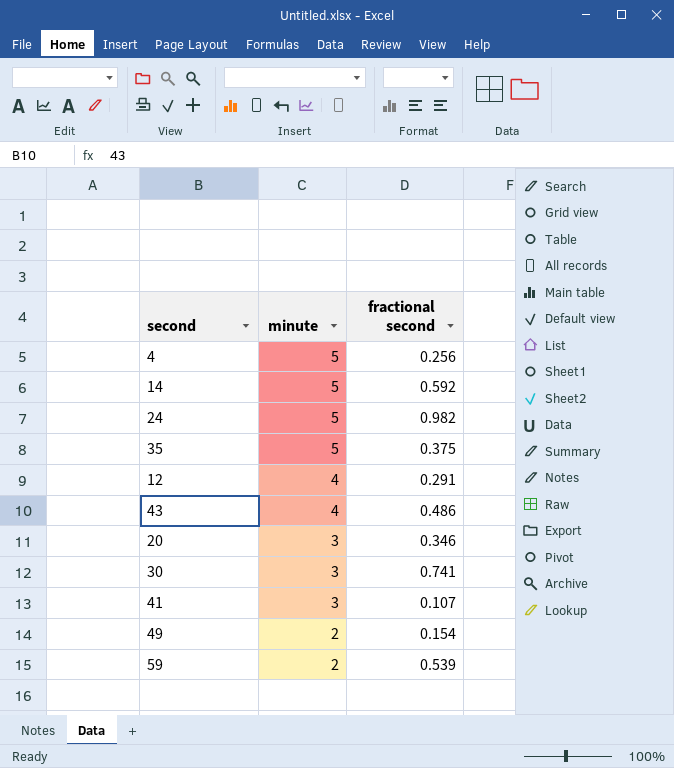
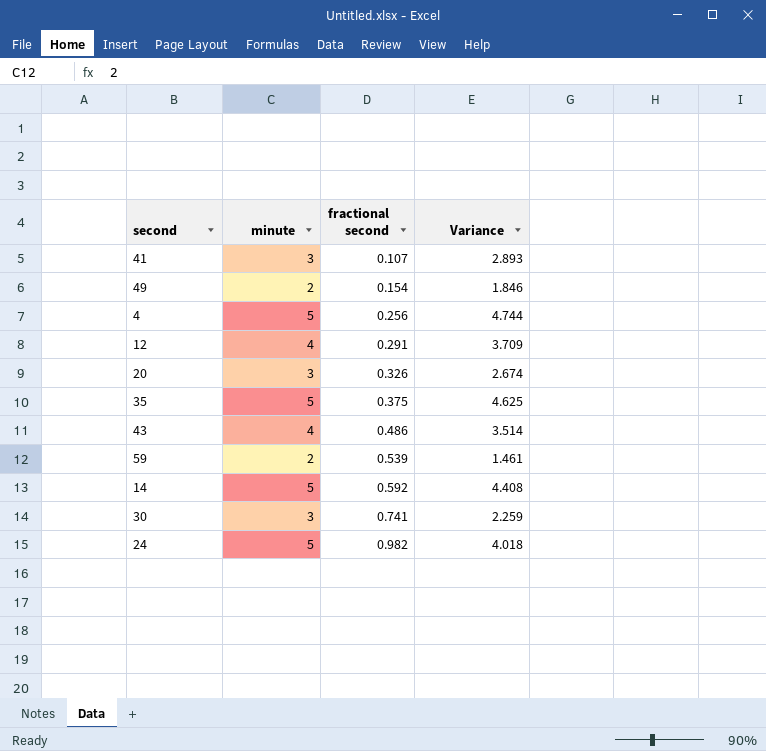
row order: minute descending -> fractional second ascending
column Variance | formula: none -> [minute] - [fractional second]
20 | fractional second: 0.346 -> 0.326

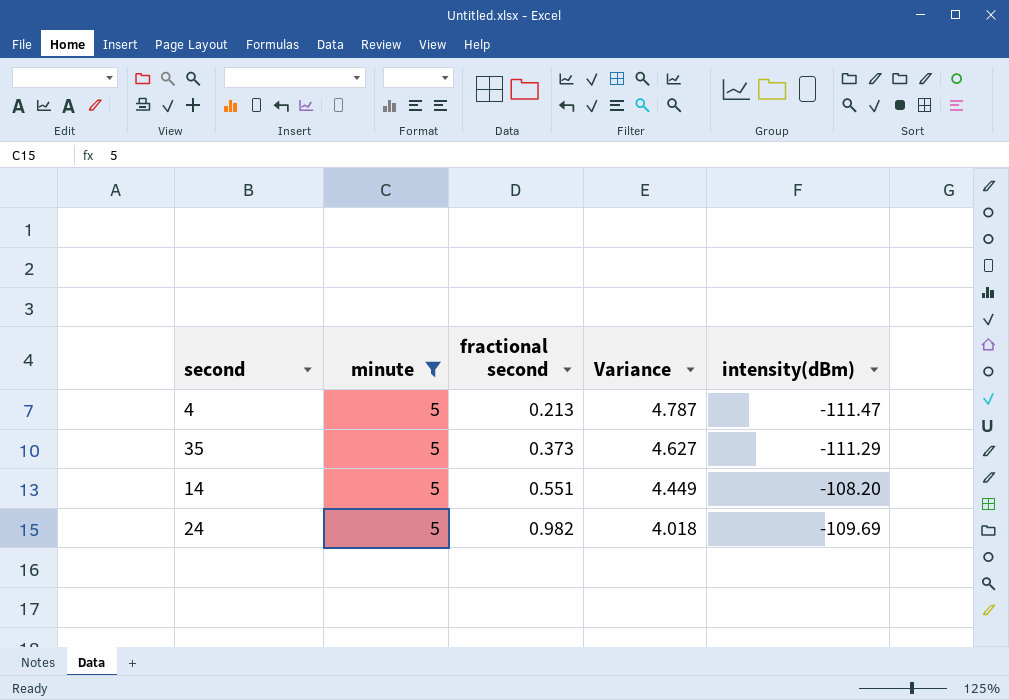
filter: none -> minute = 5
column intensity(dBm) | position: none -> 5
4 | fractional second: 0.256 -> 0.213
4 | Variance: 4.744 -> 4.787
35 | fractional second: 0.375 -> 0.373
35 | Variance: 4.625 -> 4.627
14 | fractional second: 0.592 -> 0.551
14 | Variance: 4.408 -> 4.449

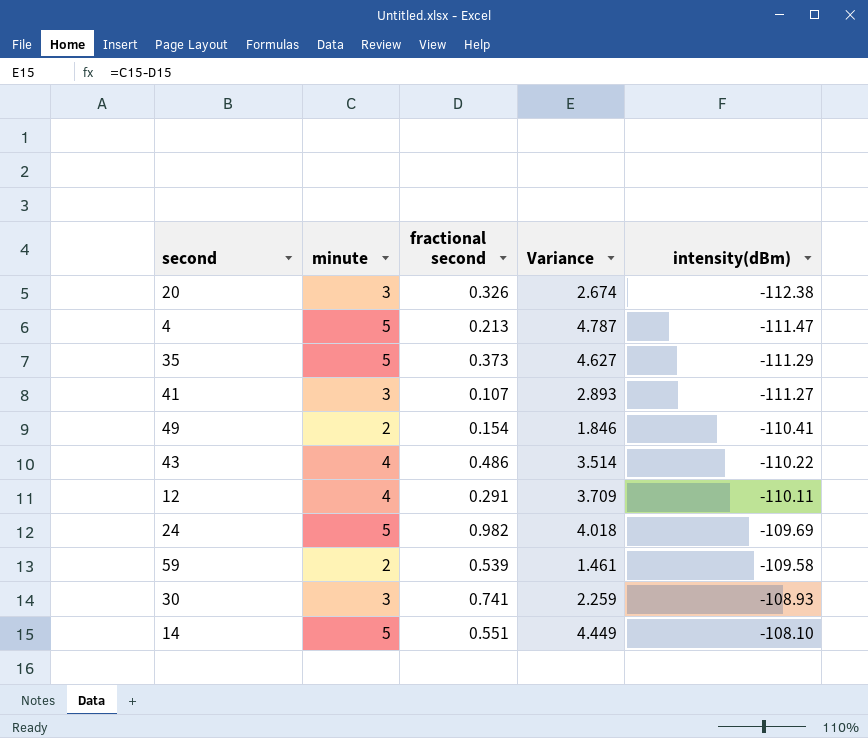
filter: minute = 5 -> none
row order: fractional second ascending -> intensity(dBm) ascending
14 | intensity(dBm): -108.20 -> -108.10

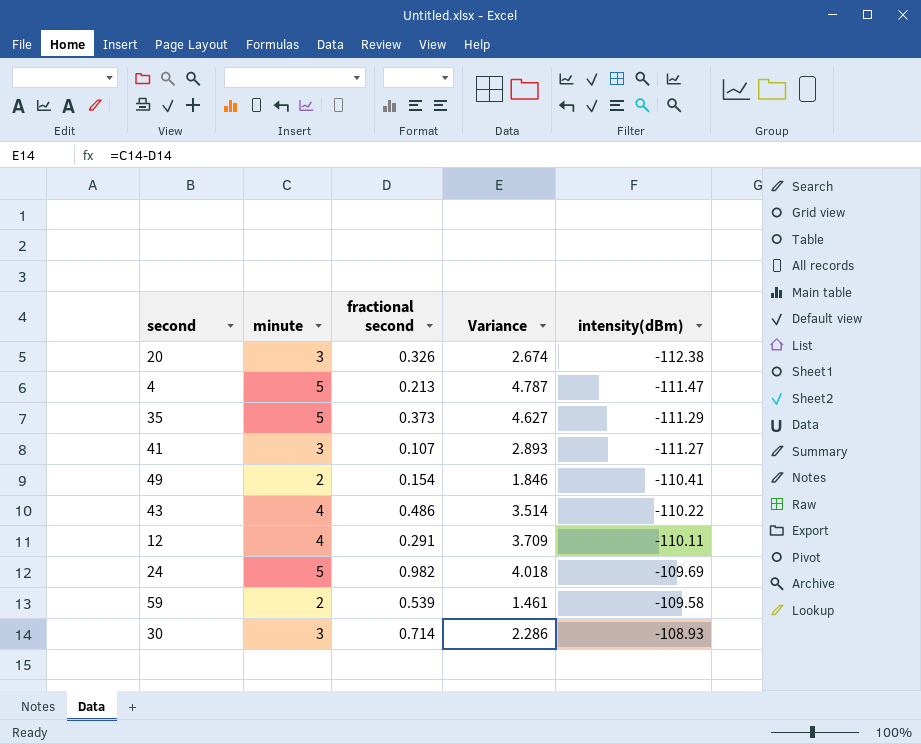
row 14: 5 | 0.551 | 4.449 | -108.10 -> none
30 | fractional second: 0.741 -> 0.714
30 | Variance: 2.259 -> 2.286

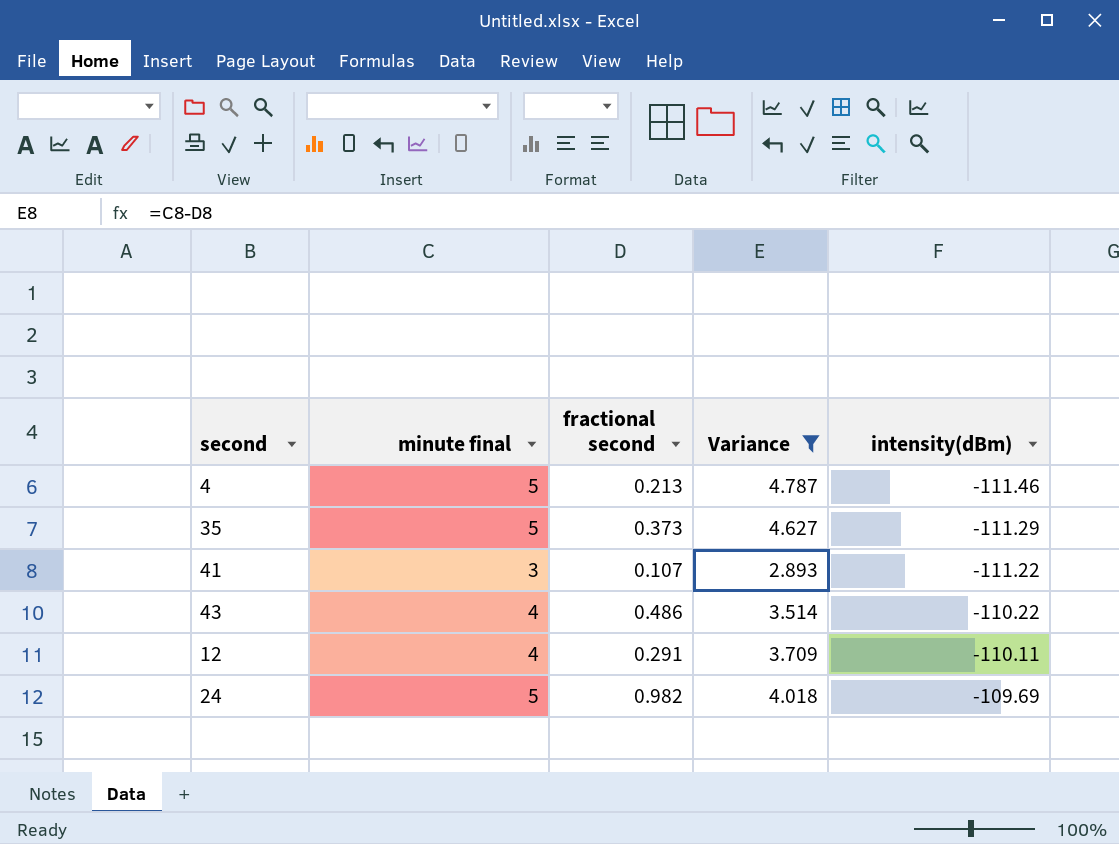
filter: none -> Variance >= 2.893
column name: minute -> minute final
4 | intensity(dBm): -111.47 -> -111.46
41 | intensity(dBm): -111.27 -> -111.22

